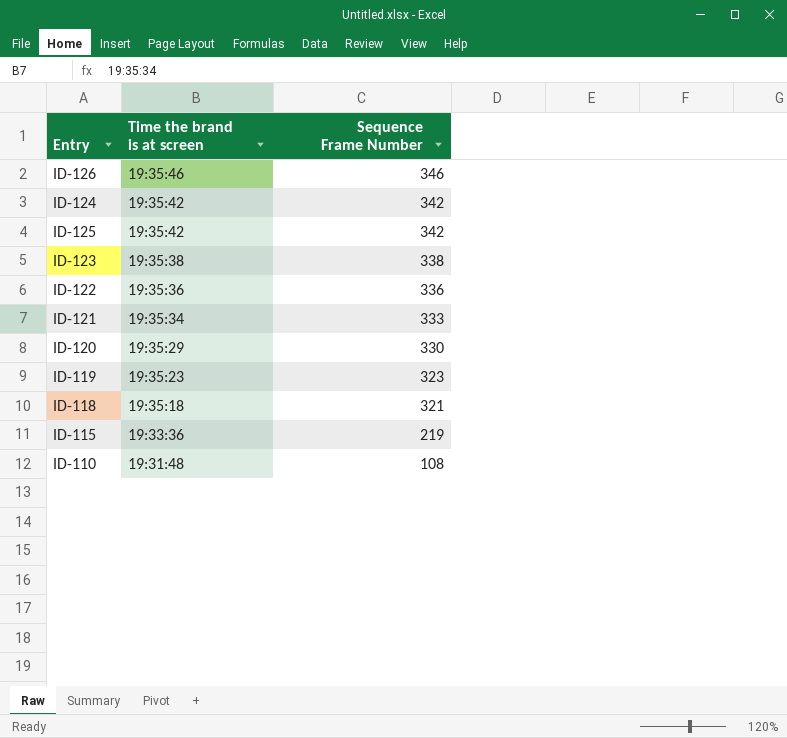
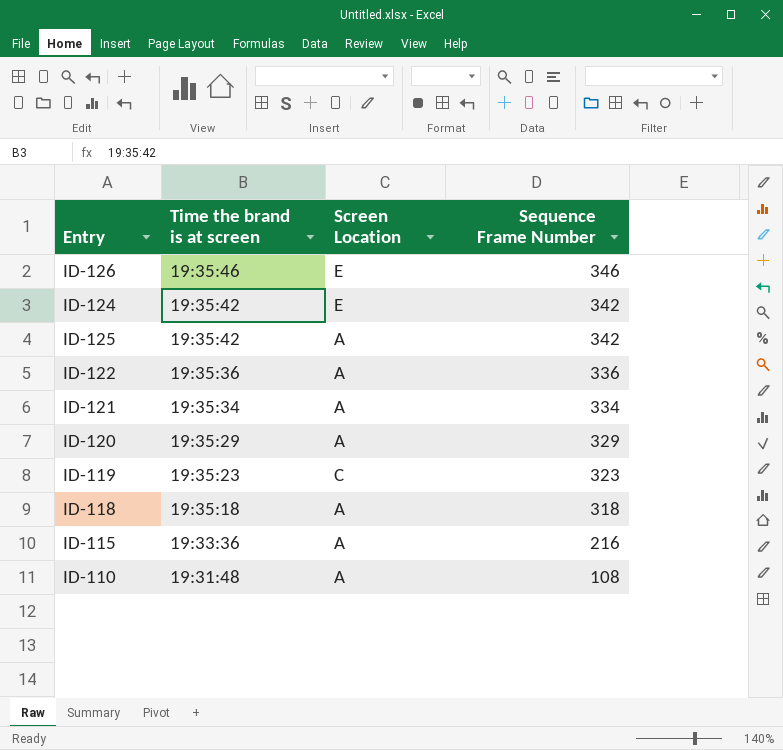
column Screen Location | position: none -> 3
row ID-123: 19:35:38 | 338 -> none
ID-121 | Sequence Frame Number: 333 -> 334
ID-120 | Sequence Frame Number: 330 -> 329
ID-118 | Sequence Frame Number: 321 -> 318
ID-115 | Sequence Frame Number: 219 -> 216

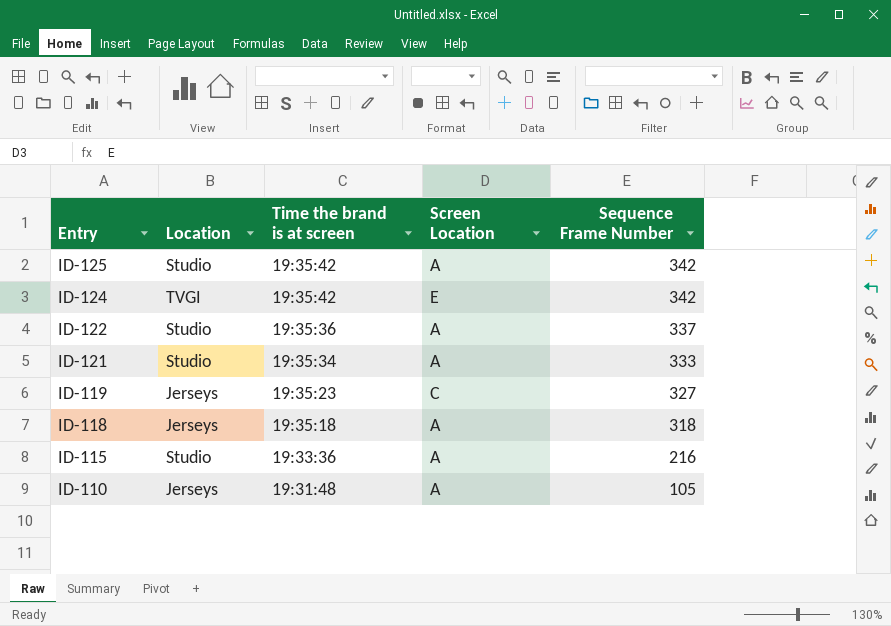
row order: Time the brand is at screen descending -> Entry descending
column Location | position: none -> 2
row ID-126: 19:35:46 | E | 346 -> none
row ID-120: 19:35:29 | A | 329 -> none
ID-122 | Sequence Frame Number: 336 -> 337
ID-121 | Sequence Frame Number: 334 -> 333
ID-119 | Sequence Frame Number: 323 -> 327
ID-110 | Sequence Frame Number: 108 -> 105

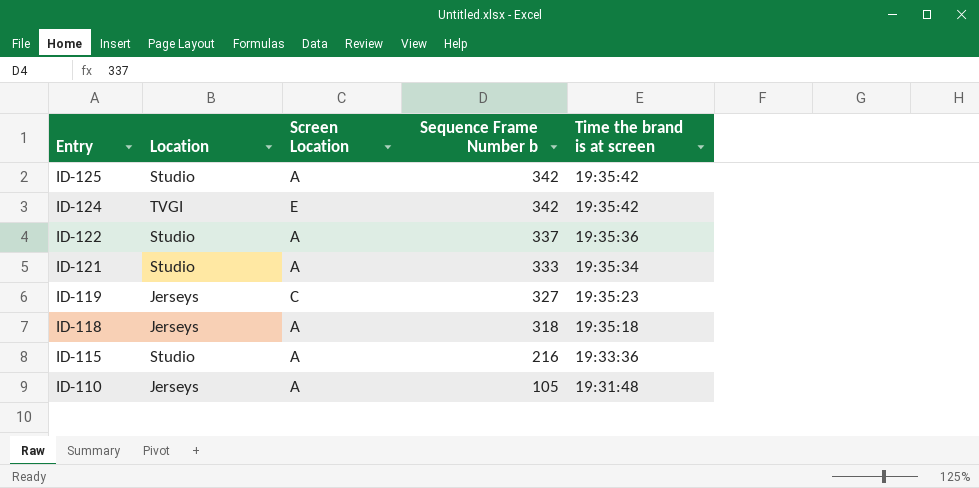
column name: Sequence Frame Number -> Sequence Frame Number b
column Time the brand is at screen | position: 3 -> 5

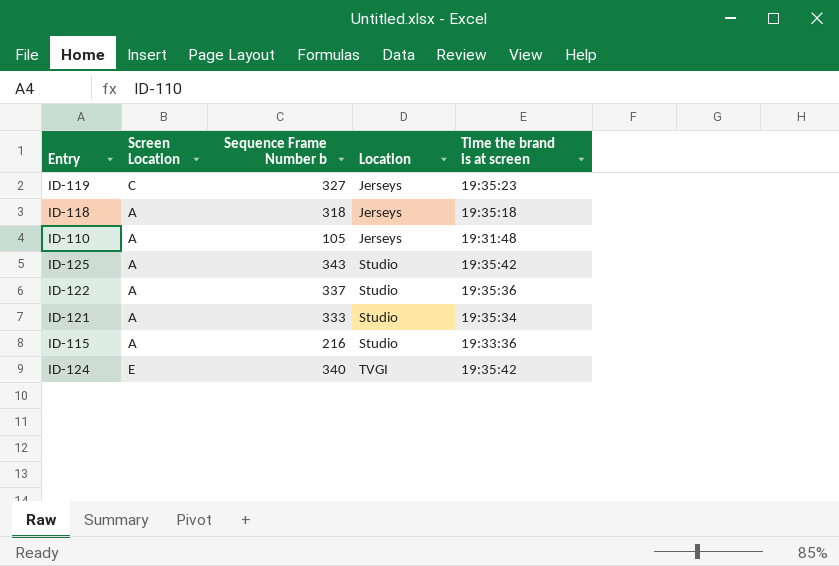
row order: Entry descending -> Location ascending
column Location | position: 2 -> 4
ID-125 | Sequence Frame Number b: 342 -> 343
ID-124 | Sequence Frame Number b: 342 -> 340

